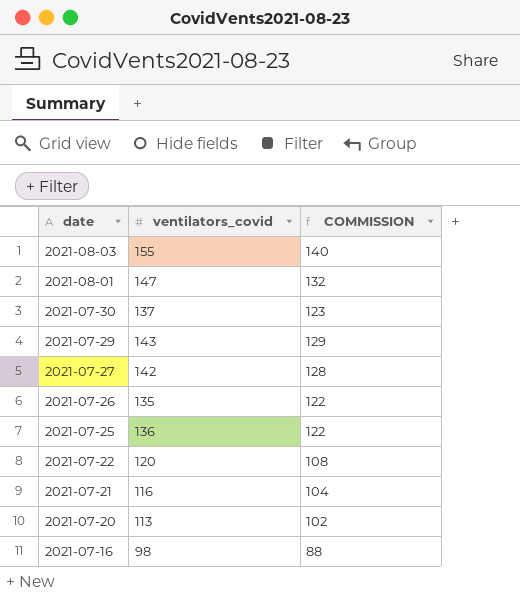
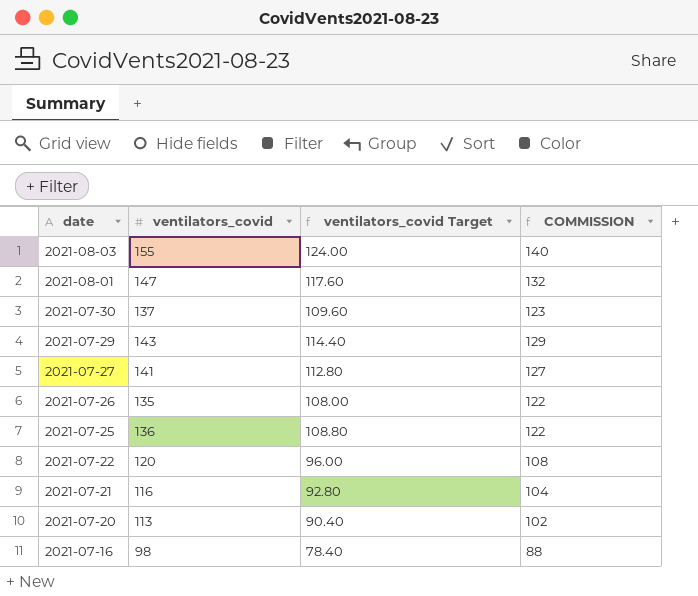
column ventilators_covid Target | formula: none -> [ventilators_covid] * 0.8
2021-07-27 | ventilators_covid: 142 -> 141
2021-07-27 | COMMISSION: 128 -> 127

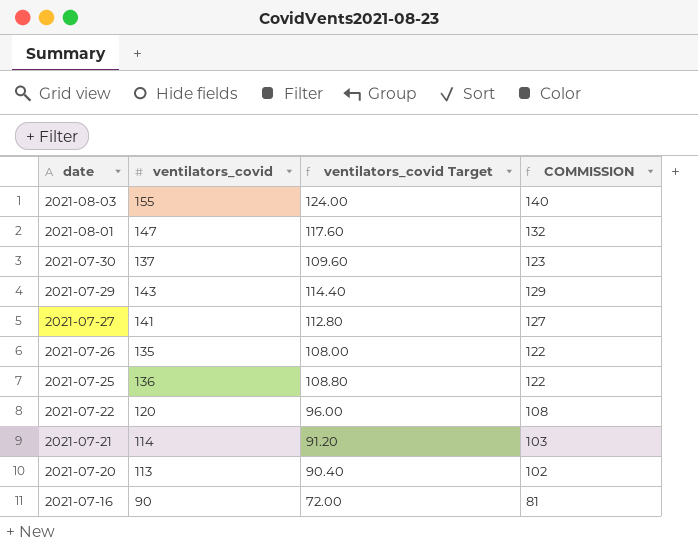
2021-07-21 | ventilators_covid: 116 -> 114
2021-07-21 | ventilators_covid Target: 92.80 -> 91.20
2021-07-21 | COMMISSION: 104 -> 103
2021-07-16 | ventilators_covid: 98 -> 90
2021-07-16 | ventilators_covid Target: 78.40 -> 72.00
2021-07-16 | COMMISSION: 88 -> 81

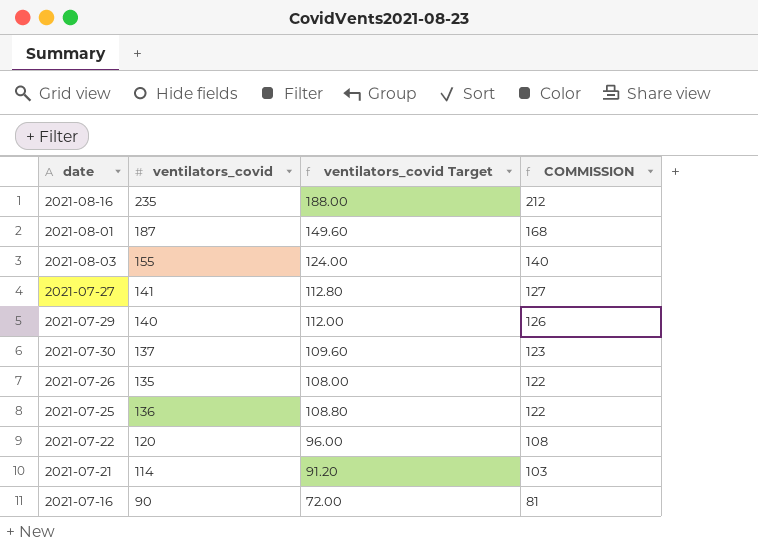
row order: date descending -> COMMISSION descending
row 2021-07-20: 113 | 90.40 | 102 -> none
row 2021-08-16: none -> 235 | 188.00 | 212
2021-08-01 | ventilators_covid: 147 -> 187
2021-08-01 | ventilators_covid Target: 117.60 -> 149.60
2021-08-01 | COMMISSION: 132 -> 168
2021-07-29 | ventilators_covid: 143 -> 140
2021-07-29 | ventilators_covid Target: 114.40 -> 112.00
2021-07-29 | COMMISSION: 129 -> 126

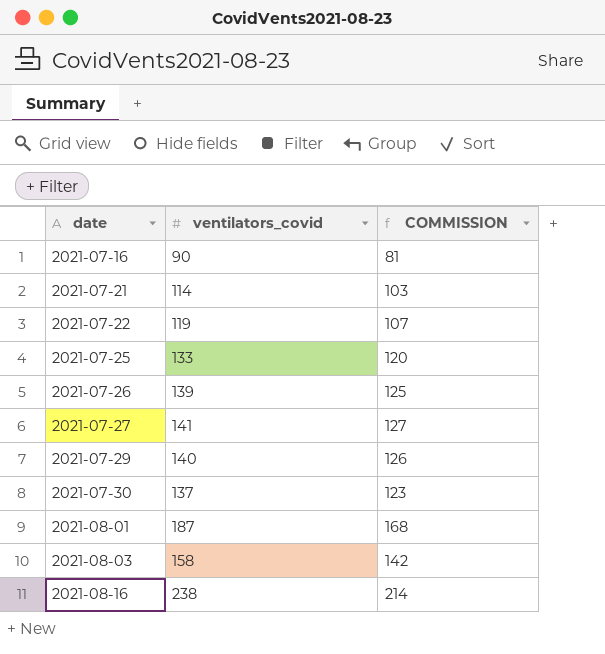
row order: COMMISSION descending -> date ascending
column ventilators_covid Target | formula: [ventilators_covid] * 0.8 -> none
2021-07-22 | ventilators_covid: 120 -> 119
2021-07-22 | COMMISSION: 108 -> 107
2021-07-25 | ventilators_covid: 136 -> 133
2021-07-25 | COMMISSION: 122 -> 120
2021-07-26 | ventilators_covid: 135 -> 139
2021-07-26 | COMMISSION: 122 -> 125
2021-08-03 | ventilators_covid: 155 -> 158
2021-08-03 | COMMISSION: 140 -> 142
2021-08-16 | ventilators_covid: 235 -> 238
2021-08-16 | COMMISSION: 212 -> 214

